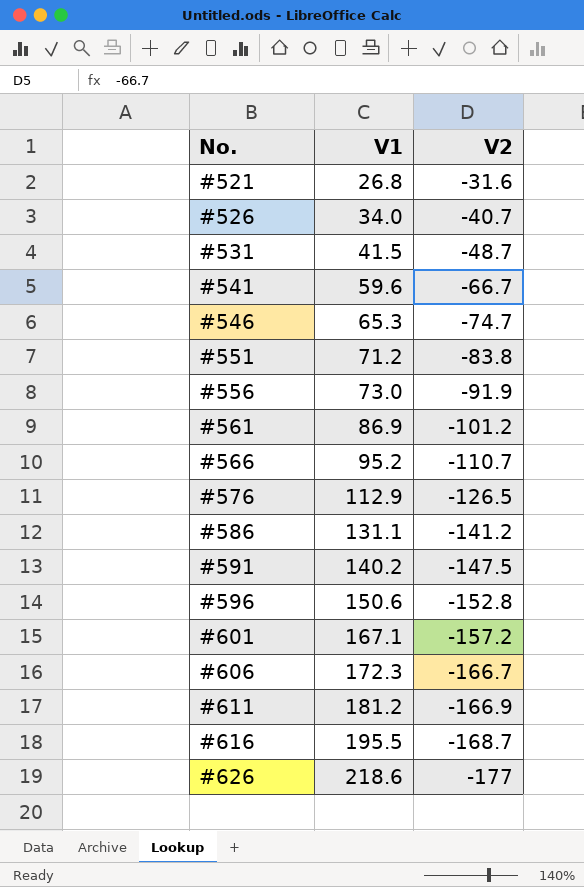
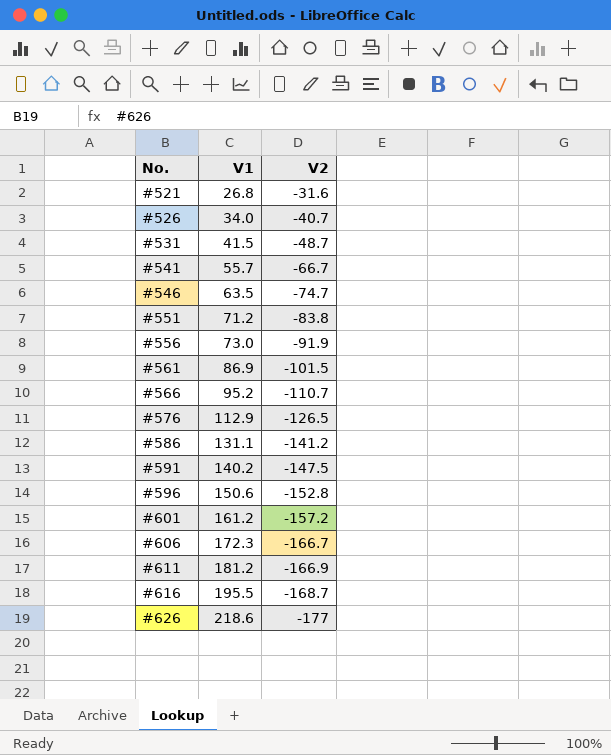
#541 | V1: 59.6 -> 55.7
#546 | V1: 65.3 -> 63.5
#561 | V2: -101.2 -> -101.5
#601 | V1: 167.1 -> 161.2

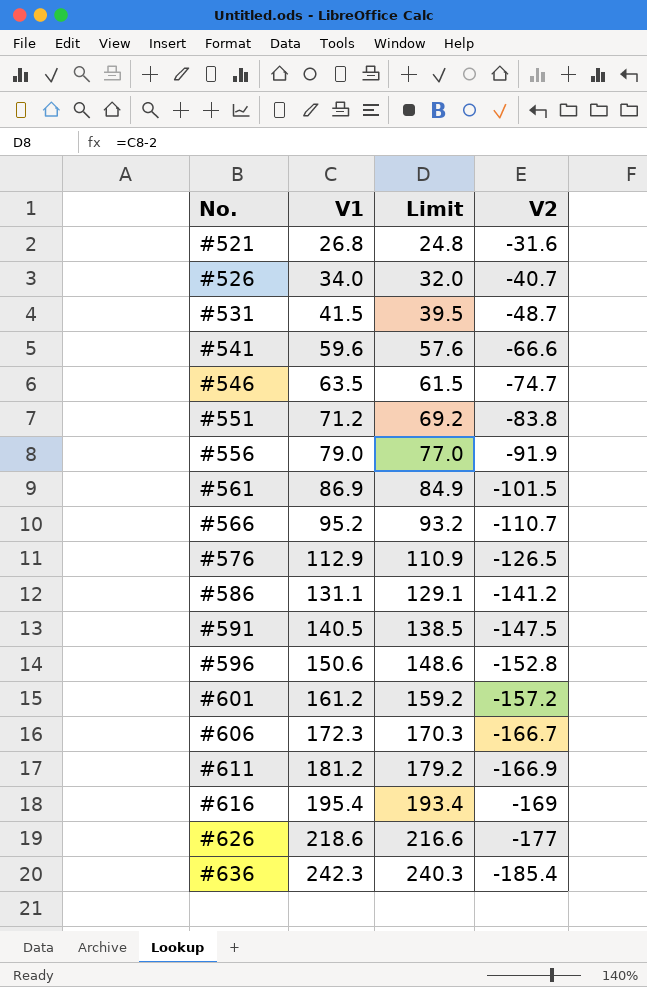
column Limit | formula: none -> [V1] - 2
#541 | V1: 55.7 -> 59.6
#541 | V2: -66.7 -> -66.6
#556 | V1: 73.0 -> 79.0
#591 | V1: 140.2 -> 140.5
#616 | V1: 195.5 -> 195.4
#616 | V2: -168.7 -> -169
row #636: none -> 242.3 | 240.3 | -185.4

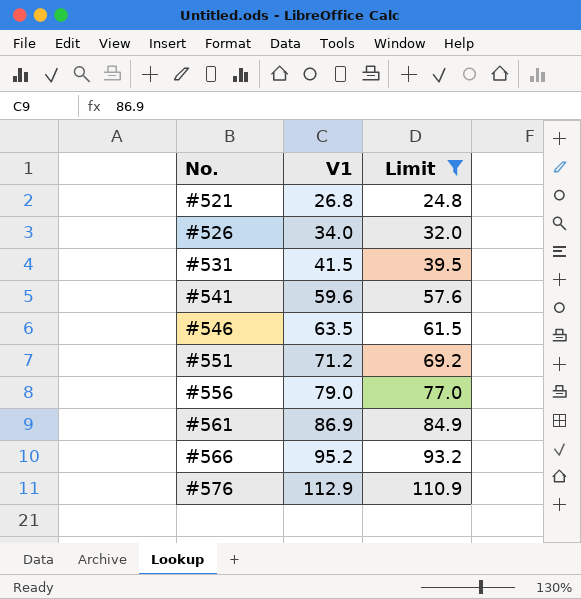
filter: none -> Limit <= 110.9
column V2 | position: 4 -> none

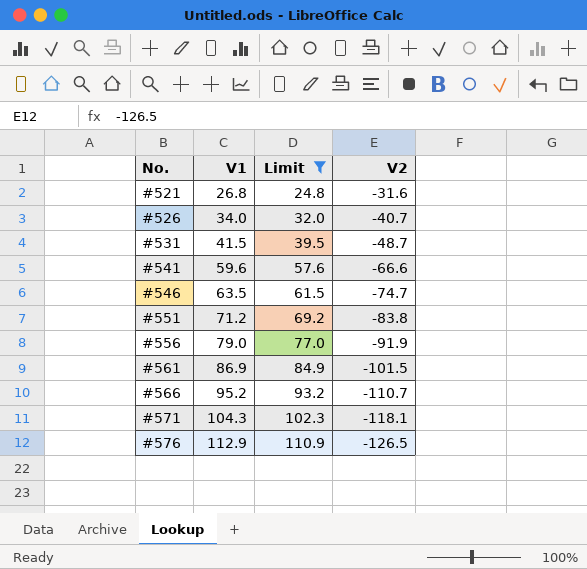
column V2 | position: none -> 4
row #571: none -> 104.3 | 102.3 | -118.1

